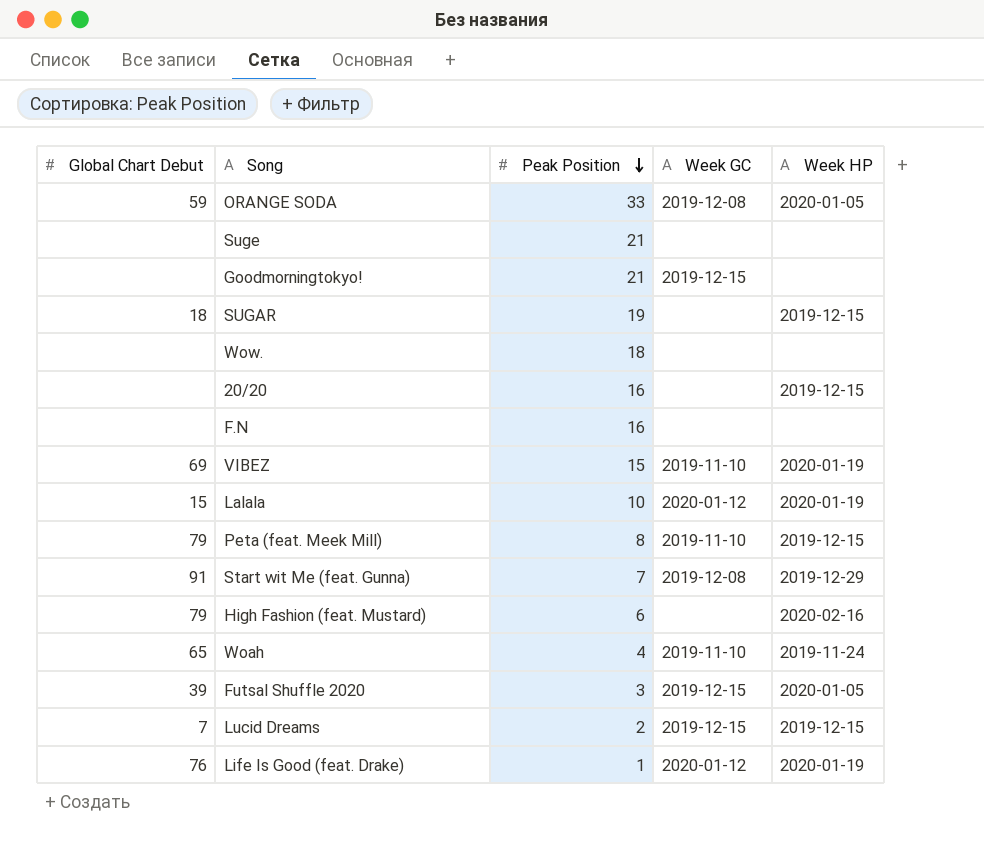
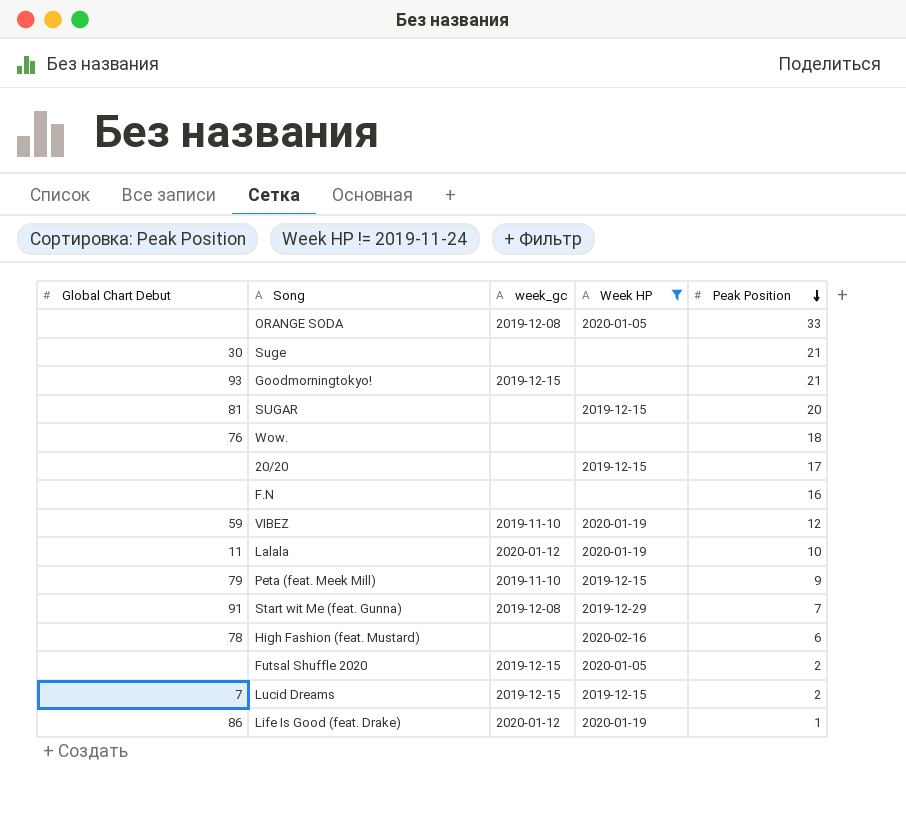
filter: none -> Week HP != 2019-11-24
column name: Week GC -> week_gc
column Peak Position | position: 3 -> 5
ORANGE SODA | Global Chart Debut: 59 -> none
Suge | Global Chart Debut: none -> 30
Goodmorningtokyo! | Global Chart Debut: none -> 93
SUGAR | Global Chart Debut: 18 -> 81
SUGAR | Peak Position: 19 -> 20
Wow. | Global Chart Debut: none -> 76
20/20 | Peak Position: 16 -> 17
VIBEZ | Global Chart Debut: 69 -> 59
VIBEZ | Peak Position: 15 -> 12
Lalala | Global Chart Debut: 15 -> 11
Peta (feat. Meek Mill) | Peak Position: 8 -> 9
High Fashion (feat. Mustard) | Global Chart Debut: 79 -> 78
Futsal Shuffle 2020 | Global Chart Debut: 39 -> none
Futsal Shuffle 2020 | Peak Position: 3 -> 2
Life Is Good (feat. Drake) | Global Chart Debut: 76 -> 86

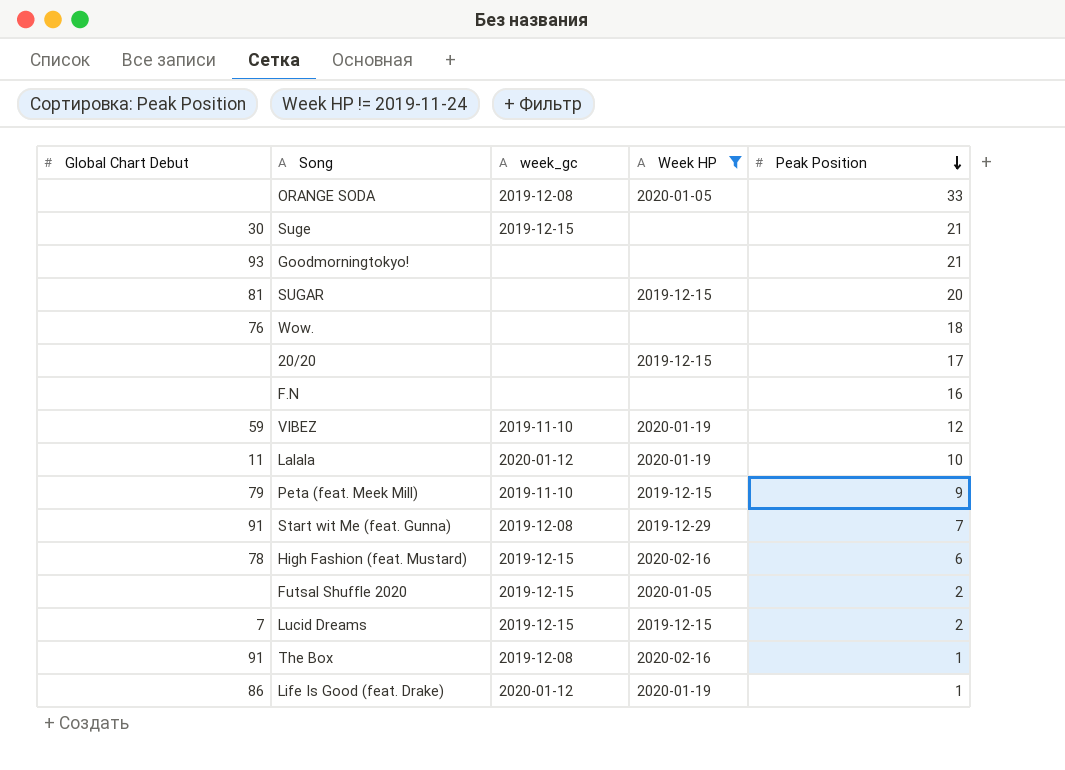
Suge | week_gc: none -> 2019-12-15
Goodmorningtokyo! | week_gc: 2019-12-15 -> none
High Fashion (feat. Mustard) | week_gc: none -> 2019-12-15
row The Box: none -> 91 | 2019-12-08 | 2020-02-16 | 1

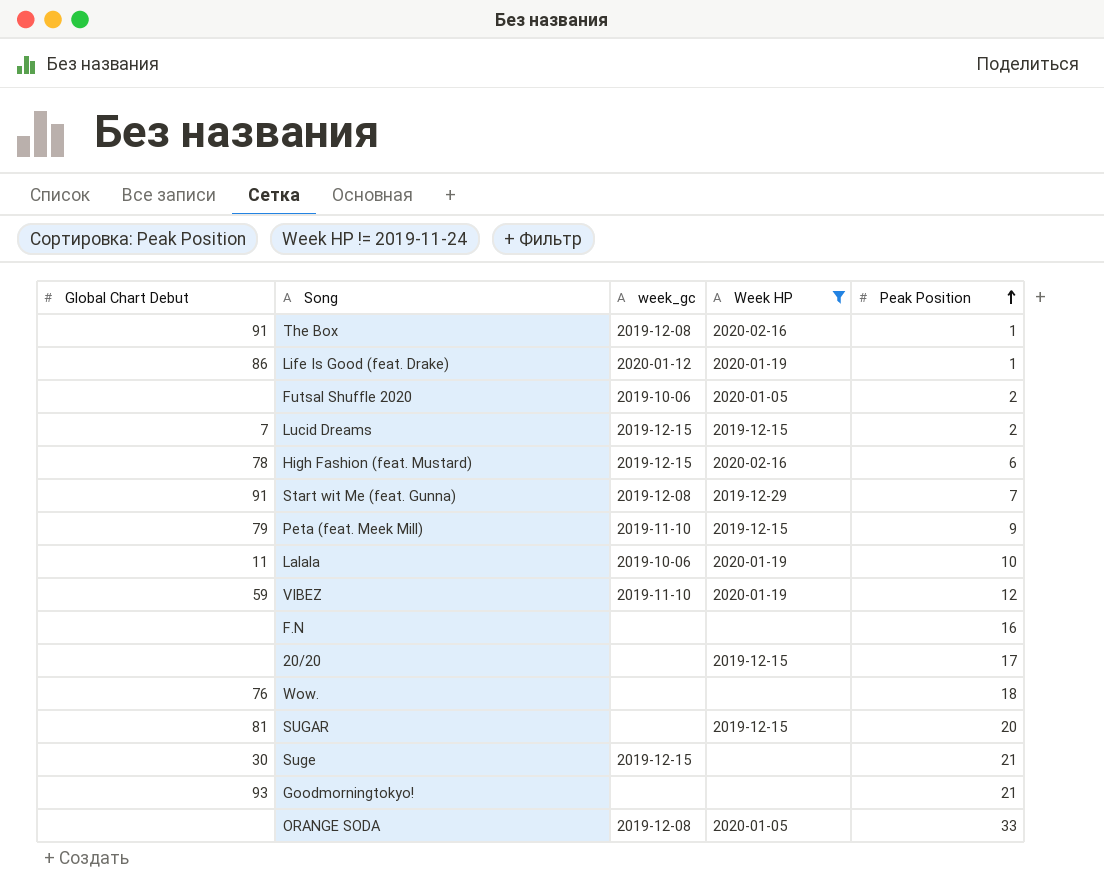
row order: Peak Position descending -> Peak Position ascending
Futsal Shuffle 2020 | week_gc: 2019-12-15 -> 2019-10-06
Lalala | week_gc: 2020-01-12 -> 2019-10-06

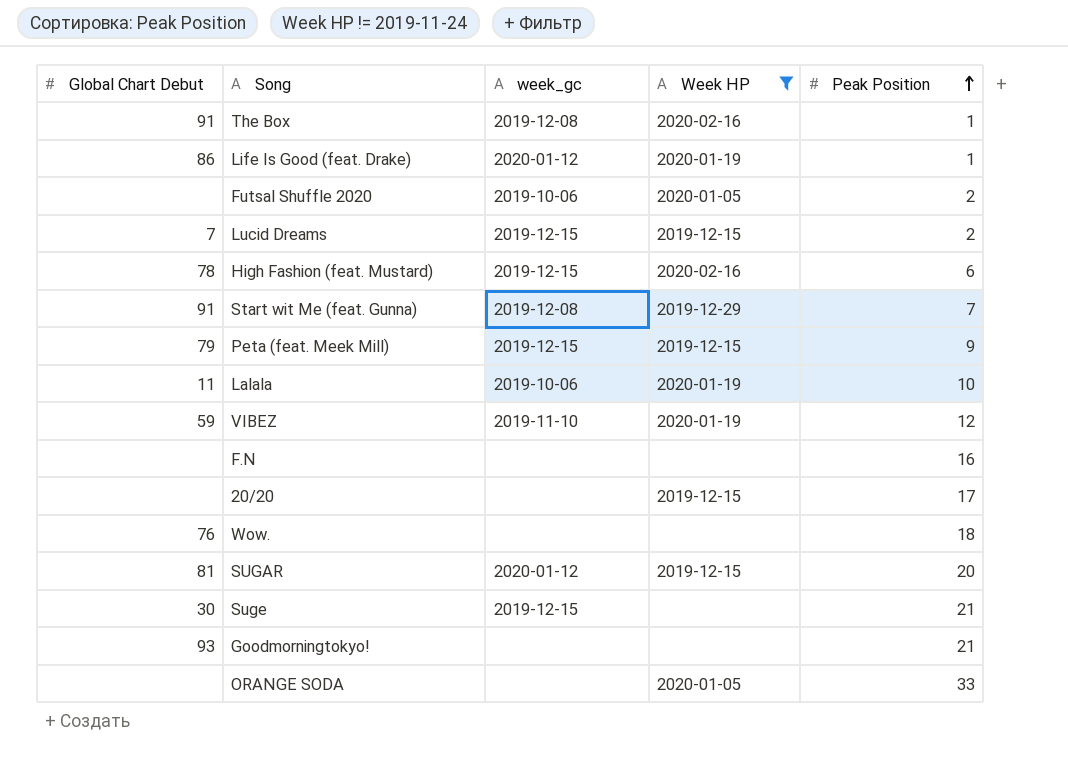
Peta (feat. Meek Mill) | week_gc: 2019-11-10 -> 2019-12-15
SUGAR | week_gc: none -> 2020-01-12
ORANGE SODA | week_gc: 2019-12-08 -> none

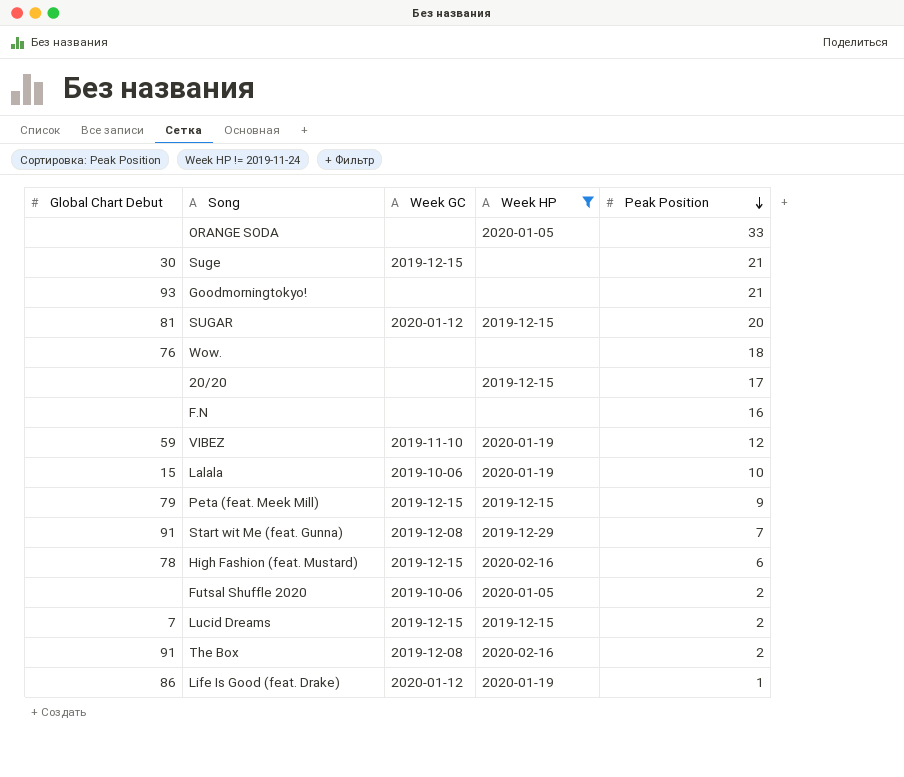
row order: Peak Position ascending -> Peak Position descending
column name: week_gc -> Week GC
Lalala | Global Chart Debut: 11 -> 15
The Box | Peak Position: 1 -> 2

